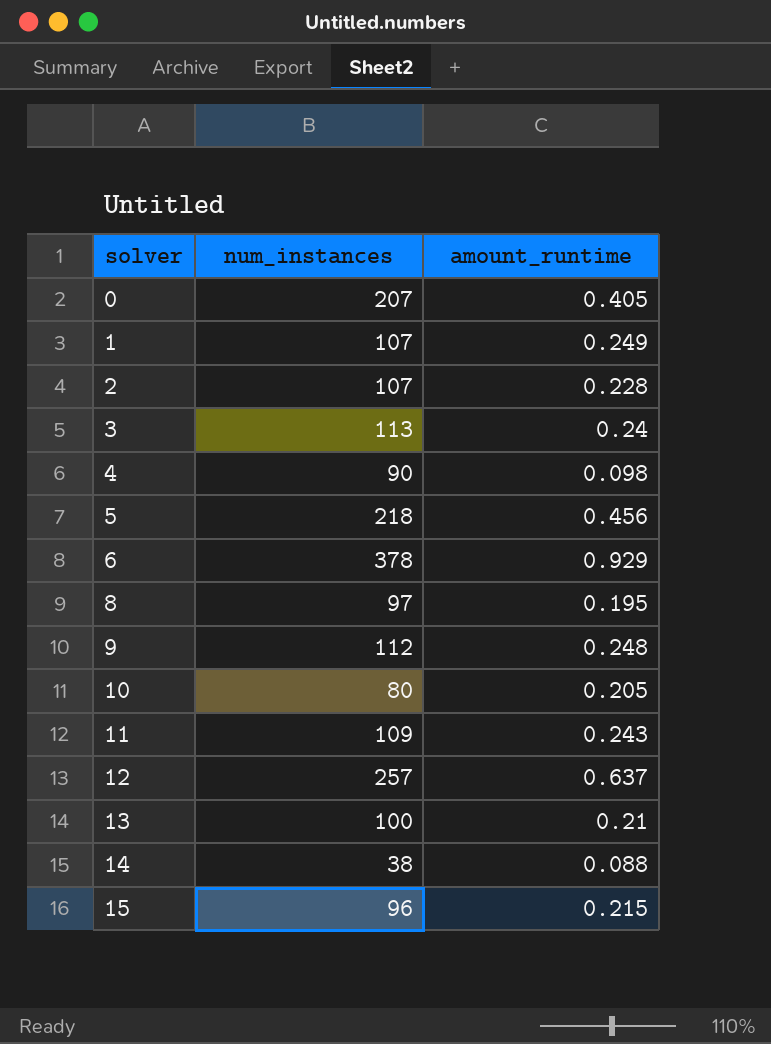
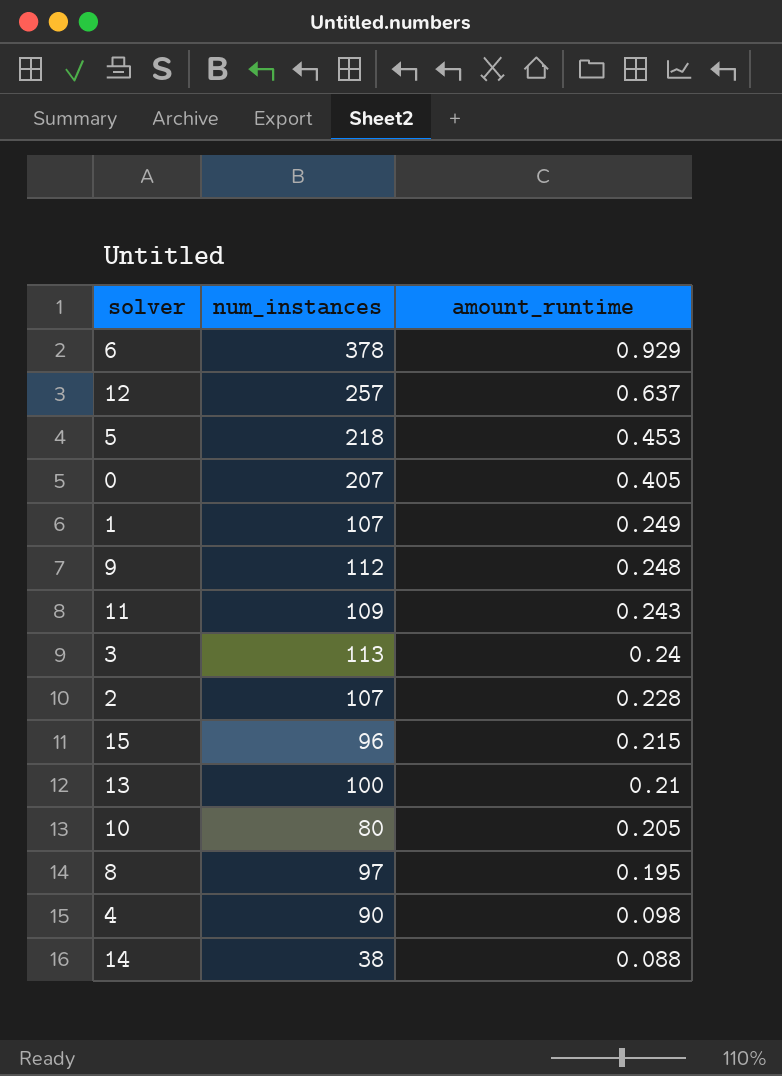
row order: solver ascending -> amount_runtime descending
5 | amount_runtime: 0.456 -> 0.453

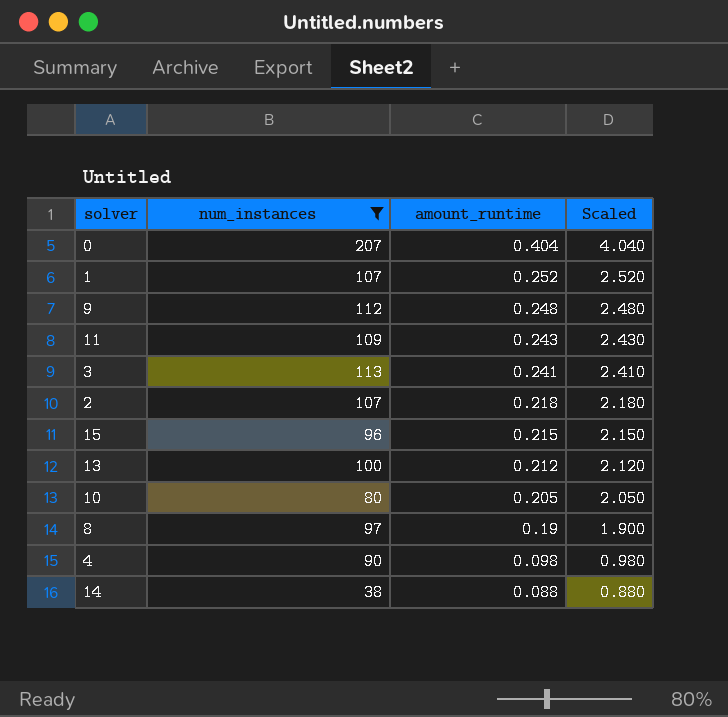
filter: none -> num_instances <= 207
column Scaled | formula: none -> [amount_runtime] * 10
0 | amount_runtime: 0.405 -> 0.404
1 | amount_runtime: 0.249 -> 0.252
3 | amount_runtime: 0.24 -> 0.241
2 | amount_runtime: 0.228 -> 0.218
13 | amount_runtime: 0.21 -> 0.212
8 | amount_runtime: 0.195 -> 0.19

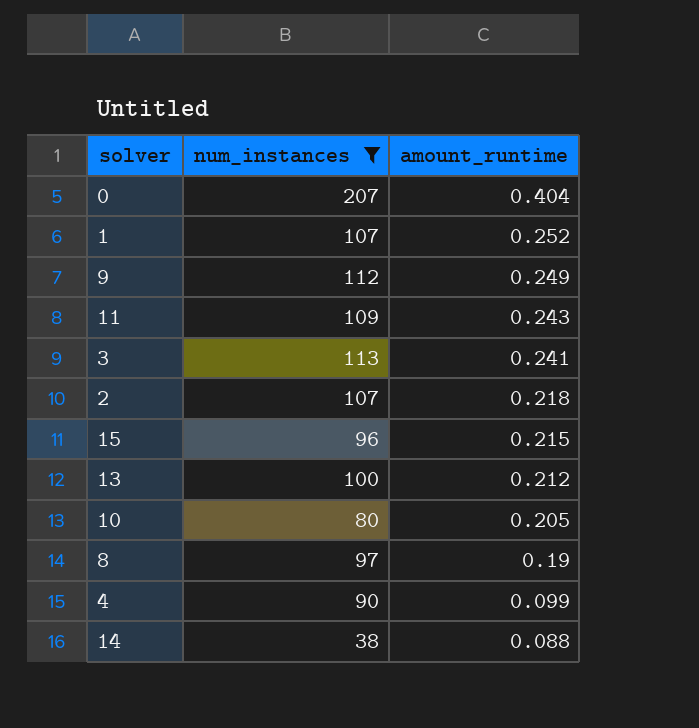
column Scaled | formula: [amount_runtime] * 10 -> none
9 | amount_runtime: 0.248 -> 0.249
4 | amount_runtime: 0.098 -> 0.099

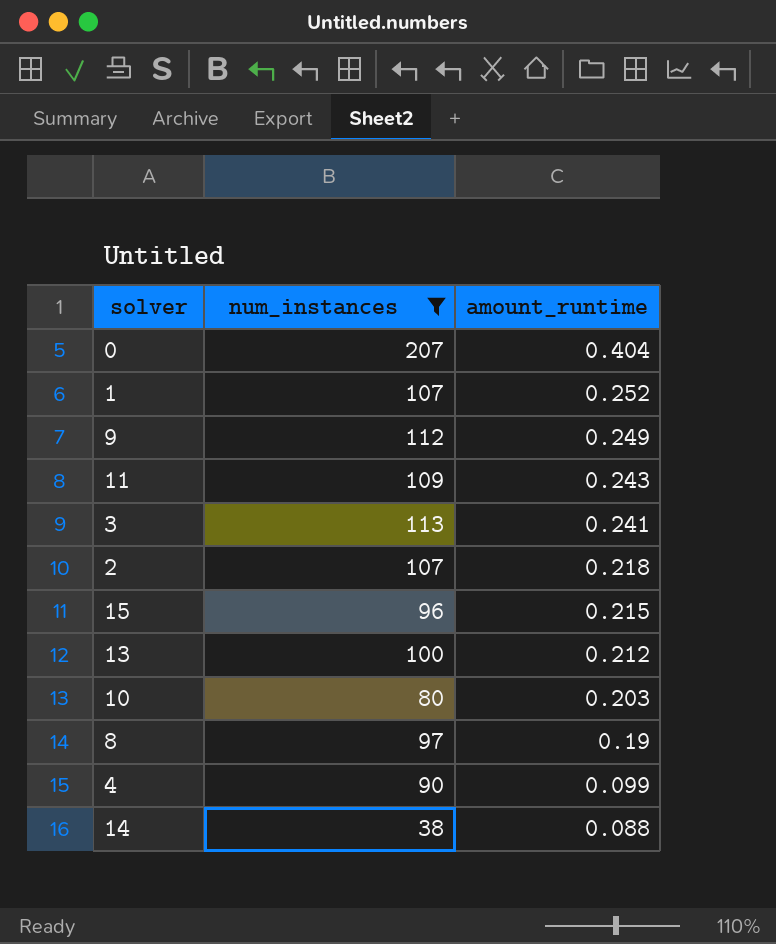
10 | amount_runtime: 0.205 -> 0.203

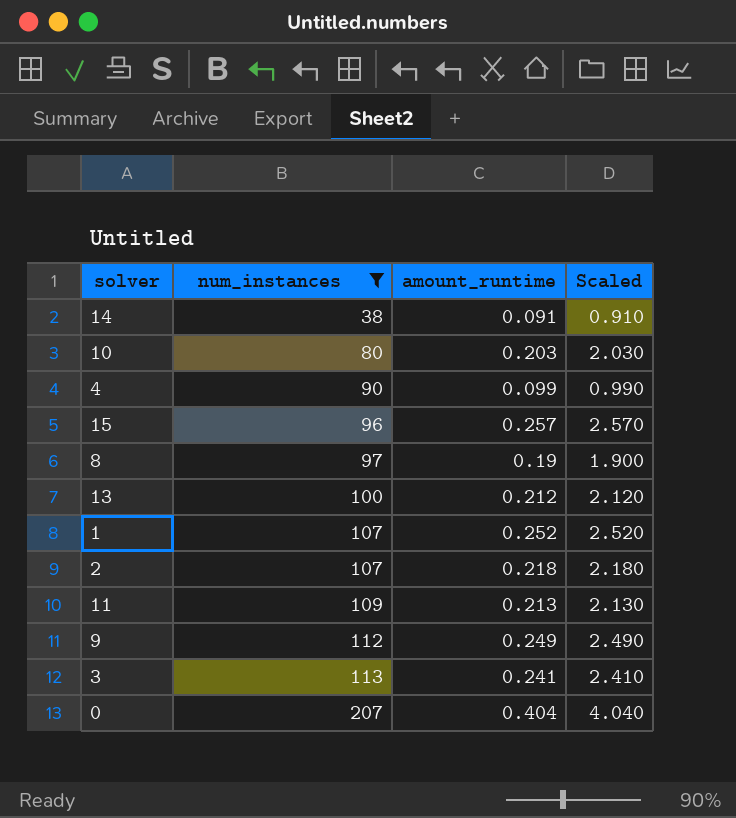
row order: amount_runtime descending -> num_instances ascending
column Scaled | formula: none -> [amount_runtime] * 10
14 | amount_runtime: 0.088 -> 0.091
15 | amount_runtime: 0.215 -> 0.257
11 | amount_runtime: 0.243 -> 0.213

